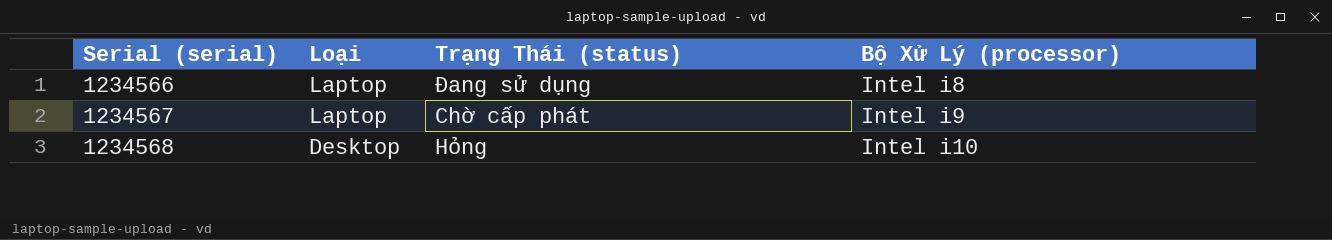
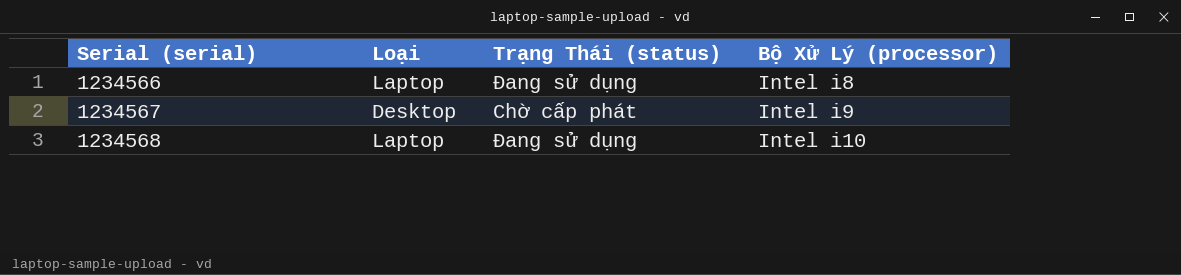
1234567 | Loại: Laptop -> Desktop
1234568 | Loại: Desktop -> Laptop
1234568 | Trạng Thái (status): Hỏng -> Đang sử dụng

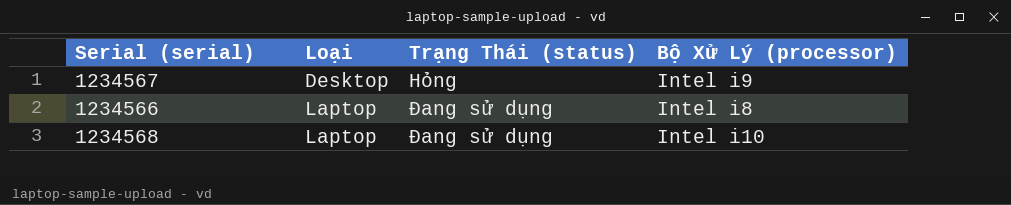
row order: Serial (serial) ascending -> Loại ascending
1234567 | Trạng Thái (status): Chờ cấp phát -> Hỏng

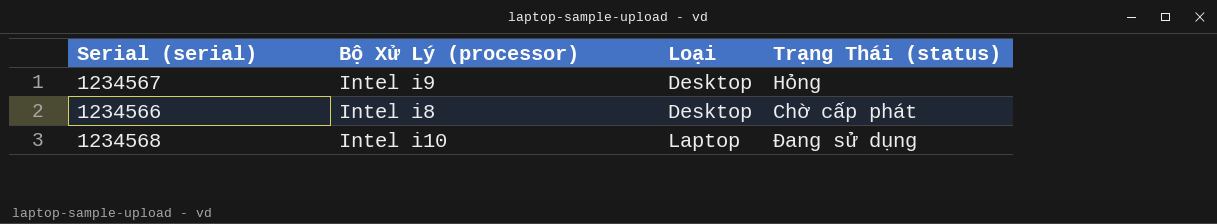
column Bộ Xử Lý (processor) | position: 4 -> 2
1234566 | Loại: Laptop -> Desktop
1234566 | Trạng Thái (status): Đang sử dụng -> Chờ cấp phát

